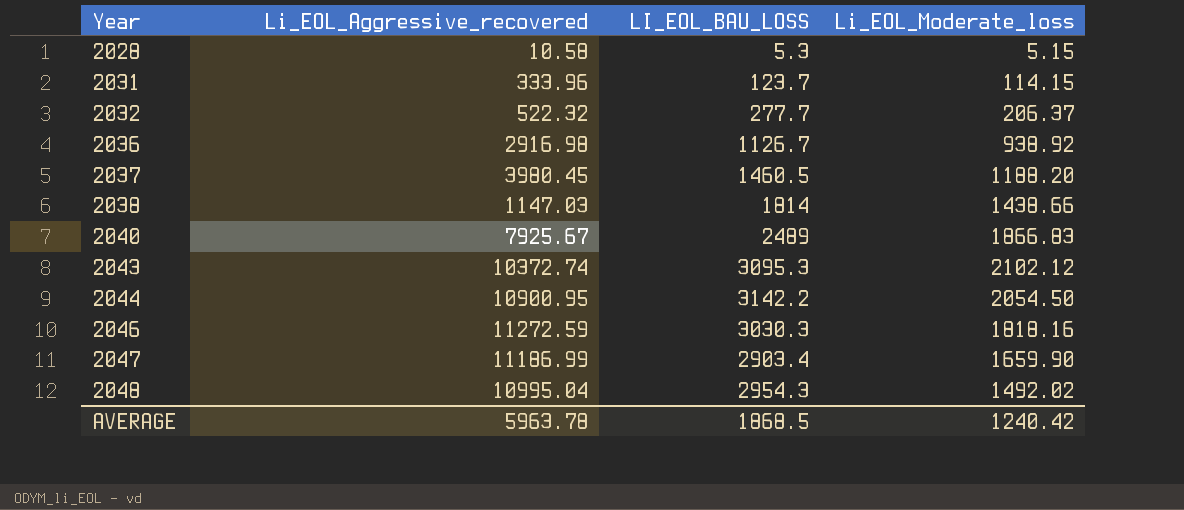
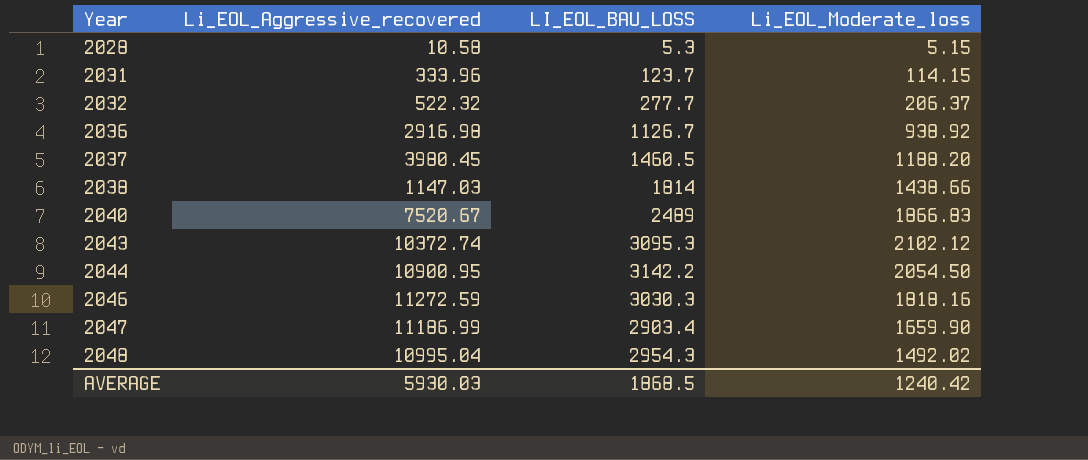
2040 | Li_EOL_Aggressive_recovered: 7925.67 -> 7520.67
AVERAGE | Li_EOL_Aggressive_recovered: 5963.78 -> 5930.03

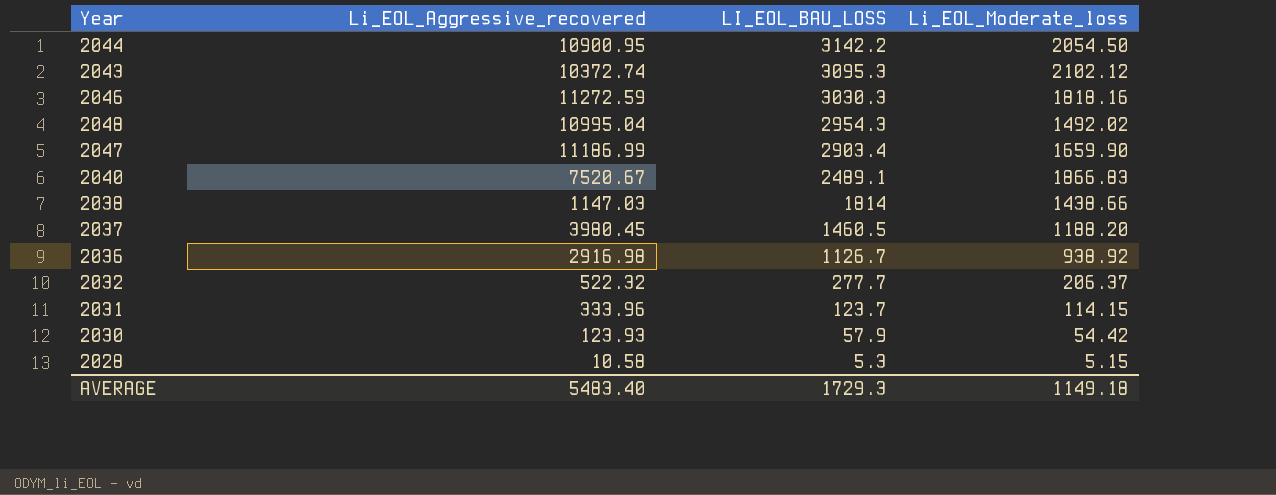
row order: Year ascending -> LI_EOL_BAU_LOSS descending
2040 | LI_EOL_BAU_LOSS: 2489 -> 2489.1
row 2030: none -> 123.93 | 57.9 | 54.42
AVERAGE | Li_EOL_Aggressive_recovered: 5930.03 -> 5483.40
AVERAGE | LI_EOL_BAU_LOSS: 1868.5 -> 1729.3
AVERAGE | Li_EOL_Moderate_loss: 1240.42 -> 1149.18

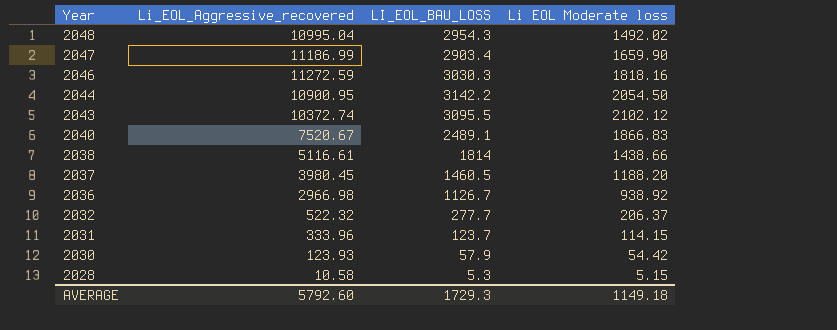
row order: LI_EOL_BAU_LOSS descending -> Year descending
column name: Li_EOL_Moderate_loss -> Li EOL Moderate loss
2043 | LI_EOL_BAU_LOSS: 3095.3 -> 3095.5
2038 | Li_EOL_Aggressive_recovered: 1147.03 -> 5116.61
2036 | Li_EOL_Aggressive_recovered: 2916.98 -> 2966.98
AVERAGE | Li_EOL_Aggressive_recovered: 5483.40 -> 5792.60

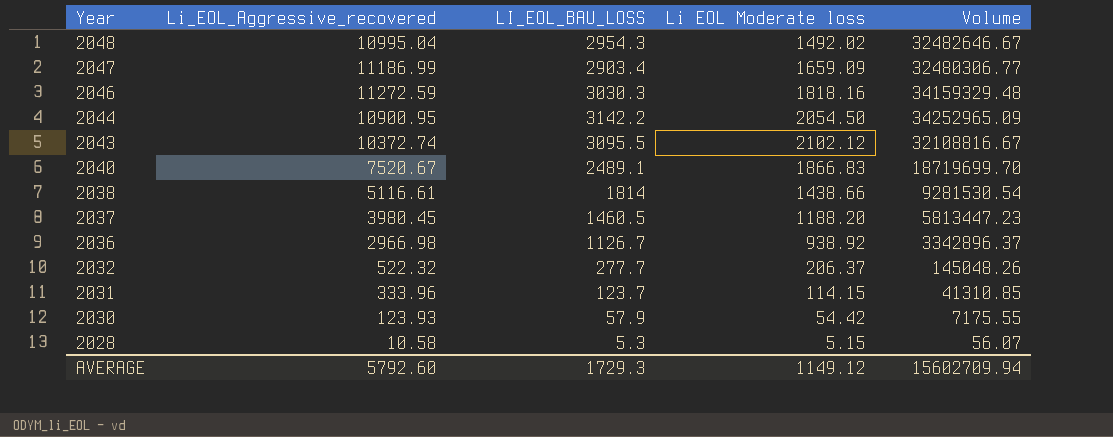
column Volume | formula: none -> [Li_EOL_Aggressive_recovered] * [LI_EOL_BAU_LOSS]
2047 | Li EOL Moderate loss: 1659.90 -> 1659.09
AVERAGE | Li EOL Moderate loss: 1149.18 -> 1149.12

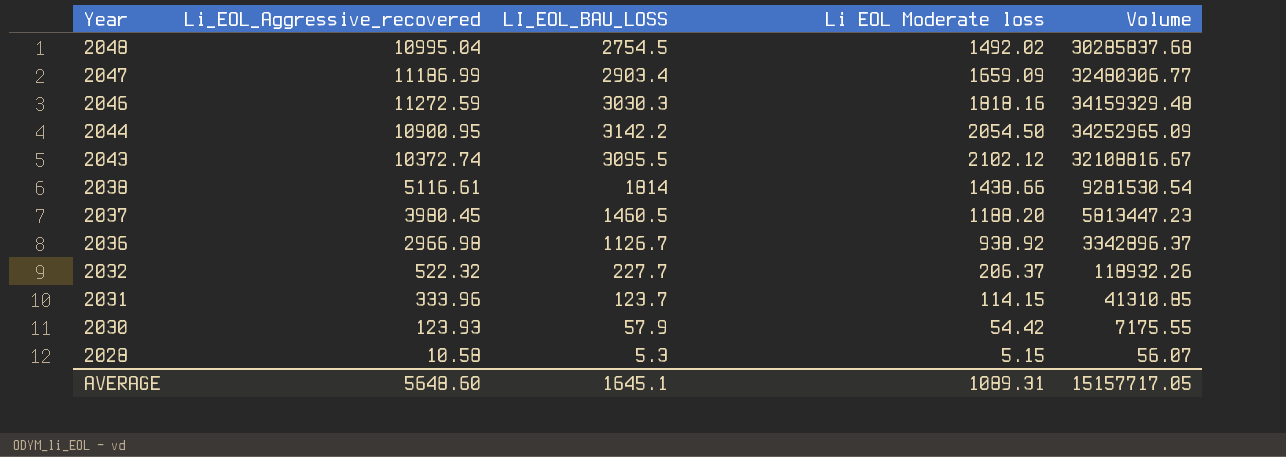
row 2040: 7520.67 | 2489.1 | 1866.83 | 18719699.70 -> none
2048 | LI_EOL_BAU_LOSS: 2954.3 -> 2754.5
2048 | Volume: 32482646.67 -> 30285837.68
2032 | LI_EOL_BAU_LOSS: 277.7 -> 227.7
2032 | Volume: 145048.26 -> 118932.26
AVERAGE | Li_EOL_Aggressive_recovered: 5792.60 -> 5648.60
AVERAGE | LI_EOL_BAU_LOSS: 1729.3 -> 1645.1
AVERAGE | Li EOL Moderate loss: 1149.12 -> 1089.31
AVERAGE | Volume: 15602709.94 -> 15157717.05

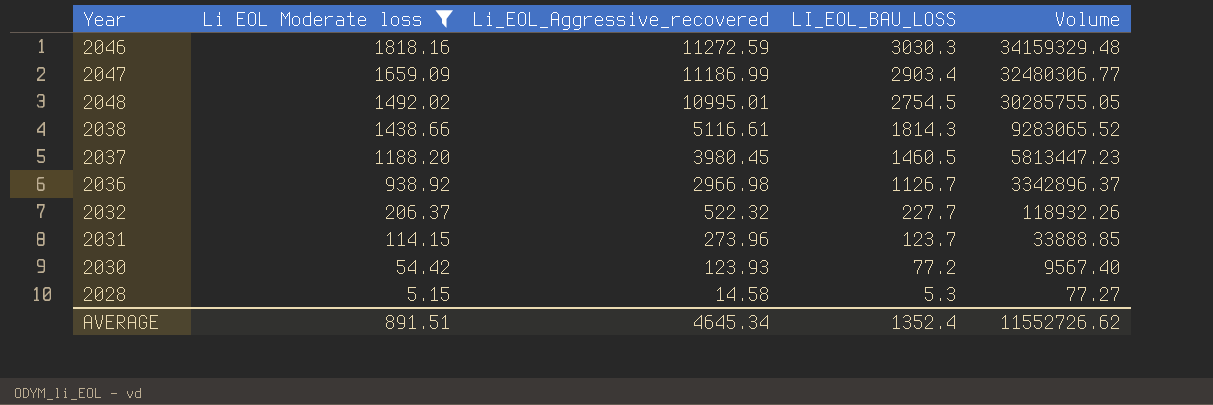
filter: none -> Li EOL Moderate loss <= 1818.16
row order: Year descending -> Li EOL Moderate loss descending
column Li EOL Moderate loss | position: 4 -> 2
2048 | Li_EOL_Aggressive_recovered: 10995.04 -> 10995.01
2048 | Volume: 30285837.68 -> 30285755.05
2038 | LI_EOL_BAU_LOSS: 1814 -> 1814.3
2038 | Volume: 9281530.54 -> 9283065.52
2031 | Li_EOL_Aggressive_recovered: 333.96 -> 273.96
2031 | Volume: 41310.85 -> 33888.85
2030 | LI_EOL_BAU_LOSS: 57.9 -> 77.2
2030 | Volume: 7175.55 -> 9567.40
2028 | Li_EOL_Aggressive_recovered: 10.58 -> 14.58
2028 | Volume: 56.07 -> 77.27
AVERAGE | Li EOL Moderate loss: 1089.31 -> 891.51
AVERAGE | Li_EOL_Aggressive_recovered: 5648.60 -> 4645.34
AVERAGE | LI_EOL_BAU_LOSS: 1645.1 -> 1352.4
AVERAGE | Volume: 15157717.05 -> 11552726.62

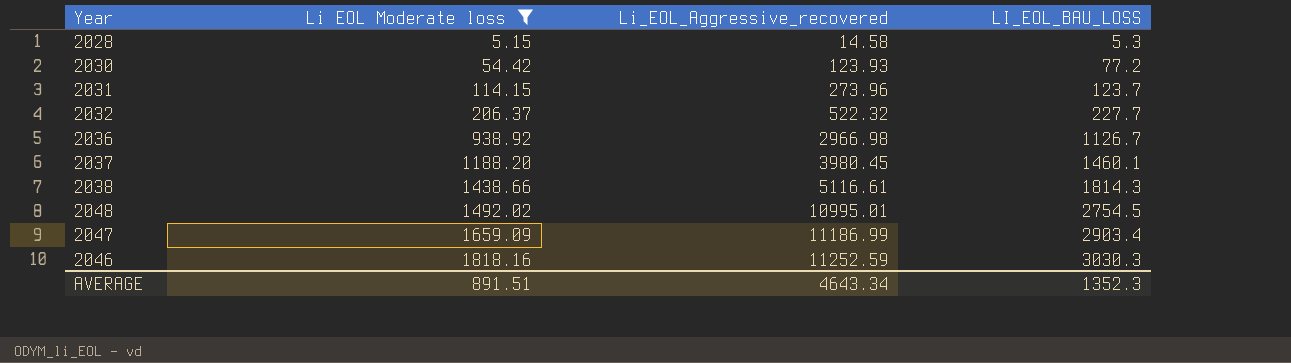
row order: Li EOL Moderate loss descending -> Li EOL Moderate loss ascending
column Volume | formula: [Li_EOL_Aggressive_recovered] * [LI_EOL_BAU_LOSS] -> none
2037 | LI_EOL_BAU_LOSS: 1460.5 -> 1460.1
2046 | Li_EOL_Aggressive_recovered: 11272.59 -> 11252.59
AVERAGE | Li_EOL_Aggressive_recovered: 4645.34 -> 4643.34
AVERAGE | LI_EOL_BAU_LOSS: 1352.4 -> 1352.3

